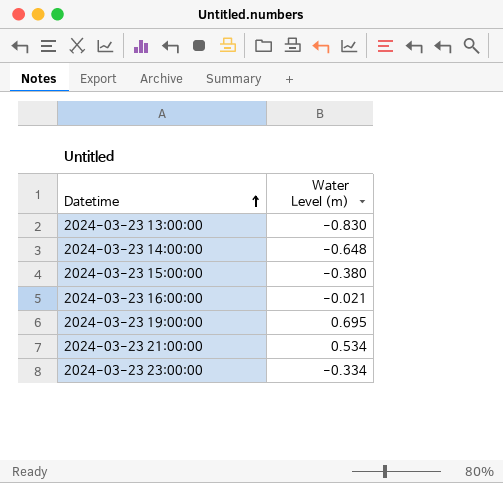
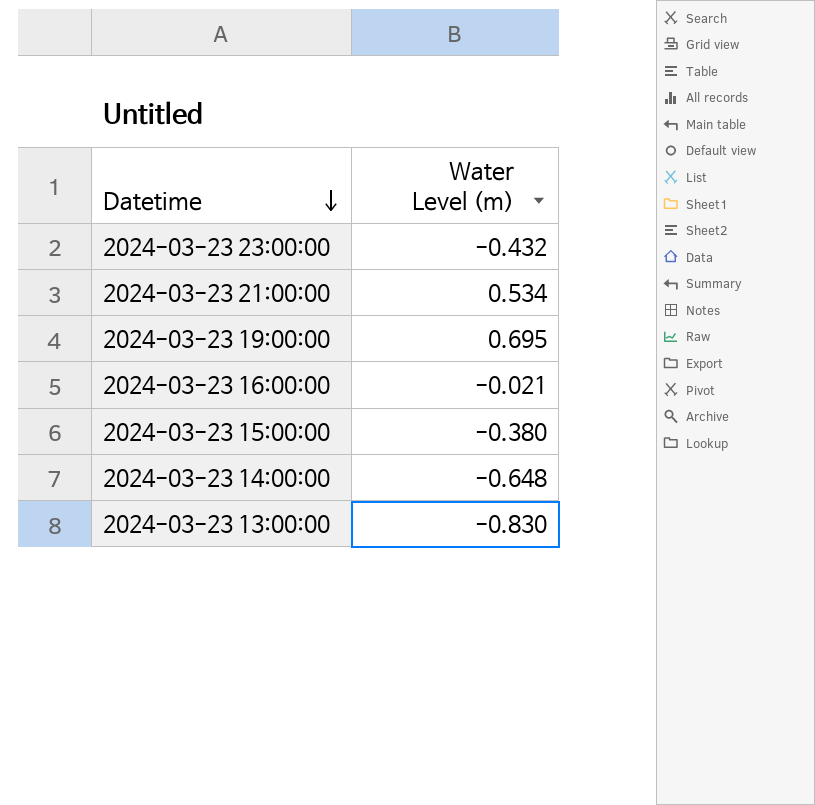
row order: Datetime ascending -> Datetime descending
2024-03-23 23:00:00 | Water Level (m): -0.334 -> -0.432

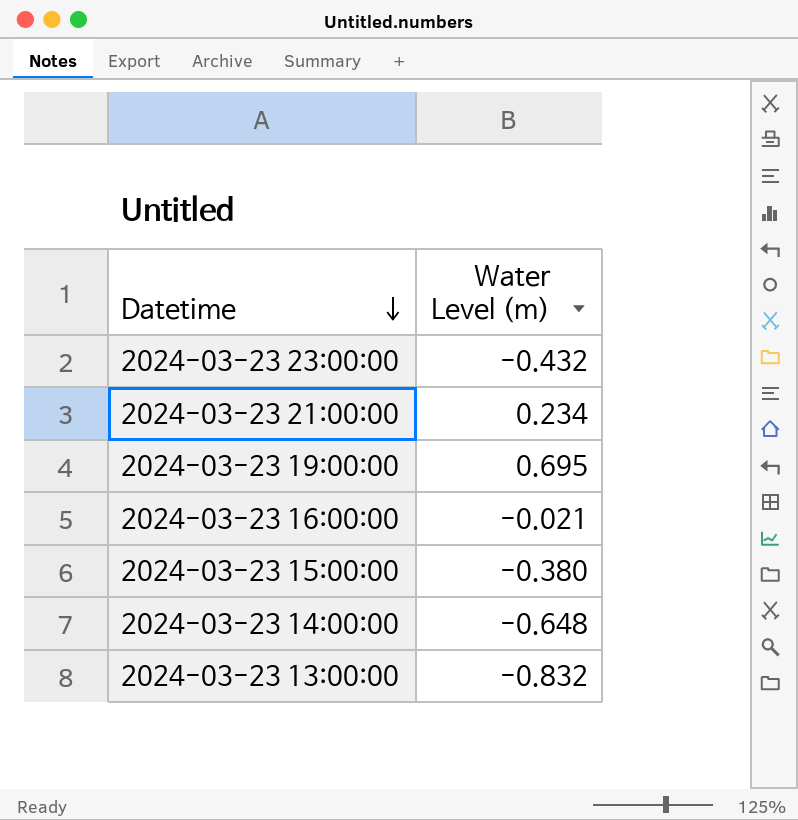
2024-03-23 21:00:00 | Water Level (m): 0.534 -> 0.234
2024-03-23 13:00:00 | Water Level (m): -0.830 -> -0.832

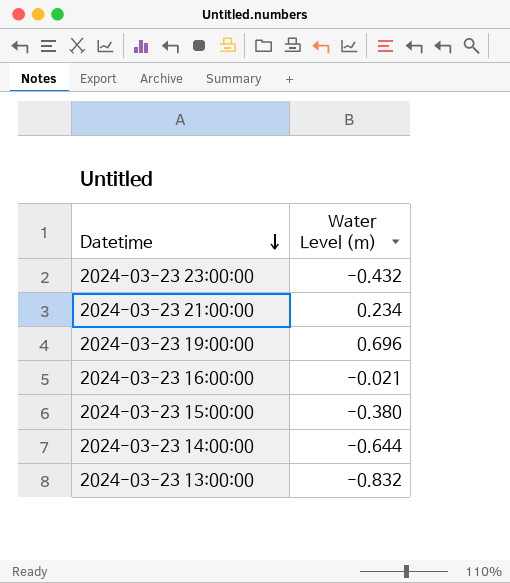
2024-03-23 19:00:00 | Water Level (m): 0.695 -> 0.696
2024-03-23 14:00:00 | Water Level (m): -0.648 -> -0.644

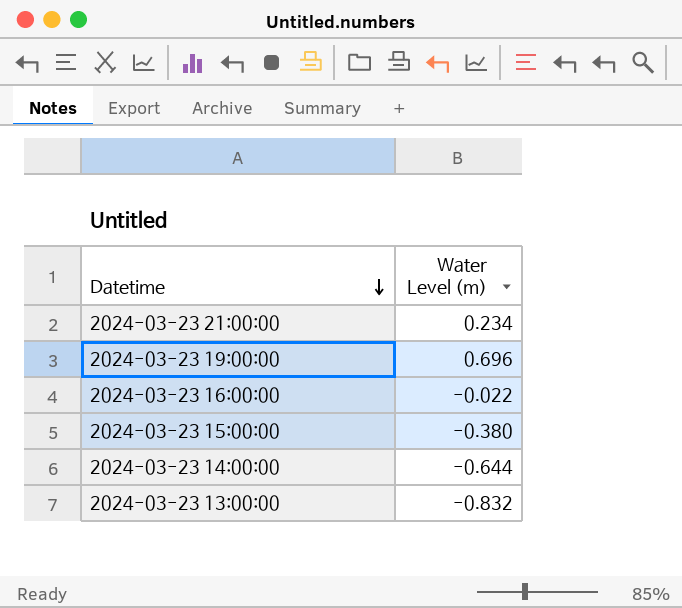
row 2024-03-23 23:00:00: -0.432 -> none
2024-03-23 16:00:00 | Water Level (m): -0.021 -> -0.022

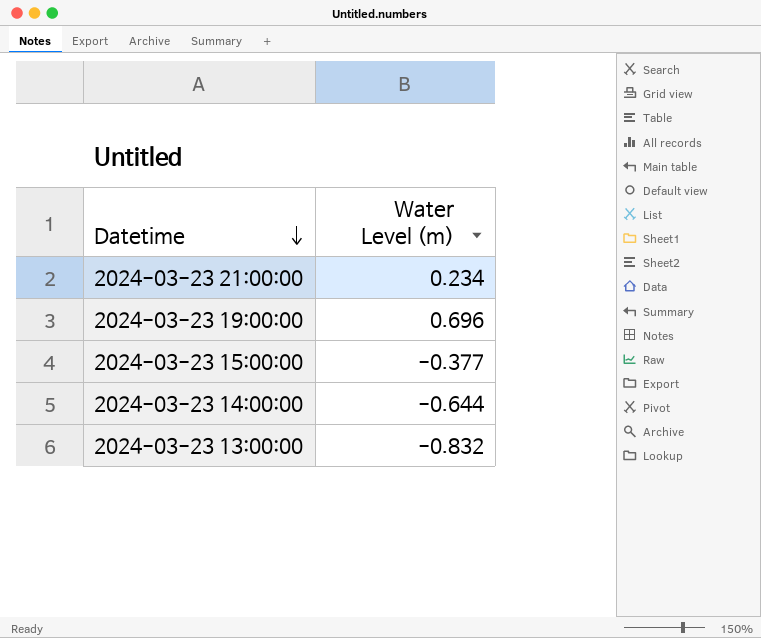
row 2024-03-23 16:00:00: -0.022 -> none
2024-03-23 15:00:00 | Water Level (m): -0.380 -> -0.377

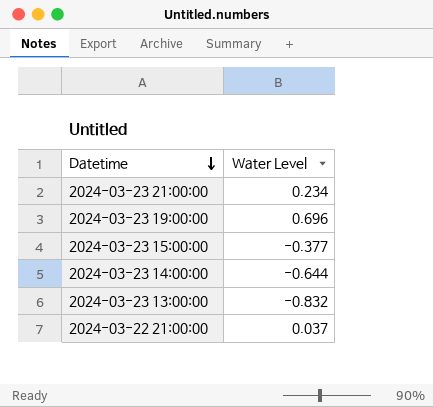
column name: Water Level (m) -> Water Level
row 2024-03-22 21:00:00: none -> 0.037

